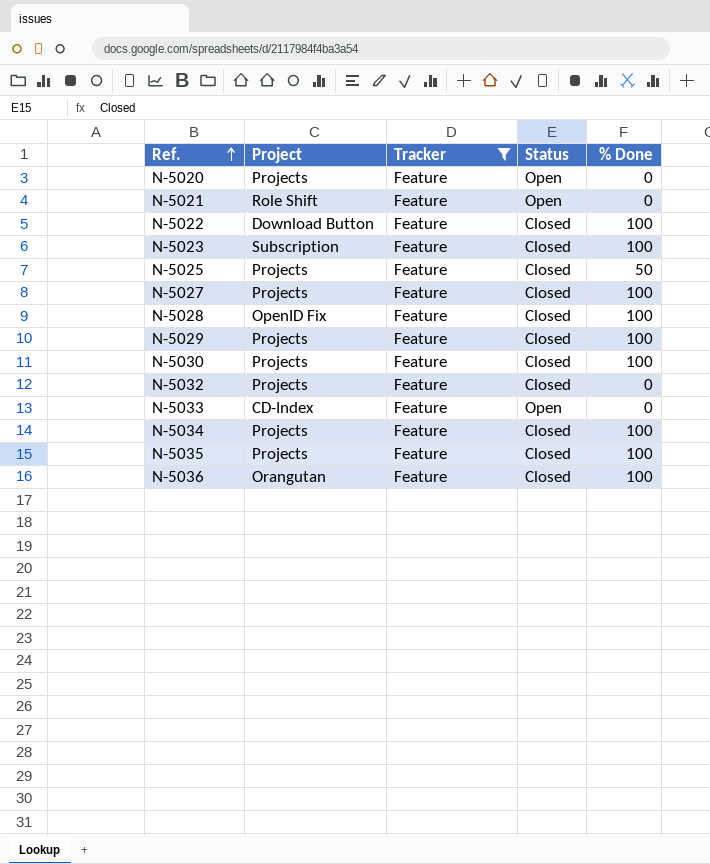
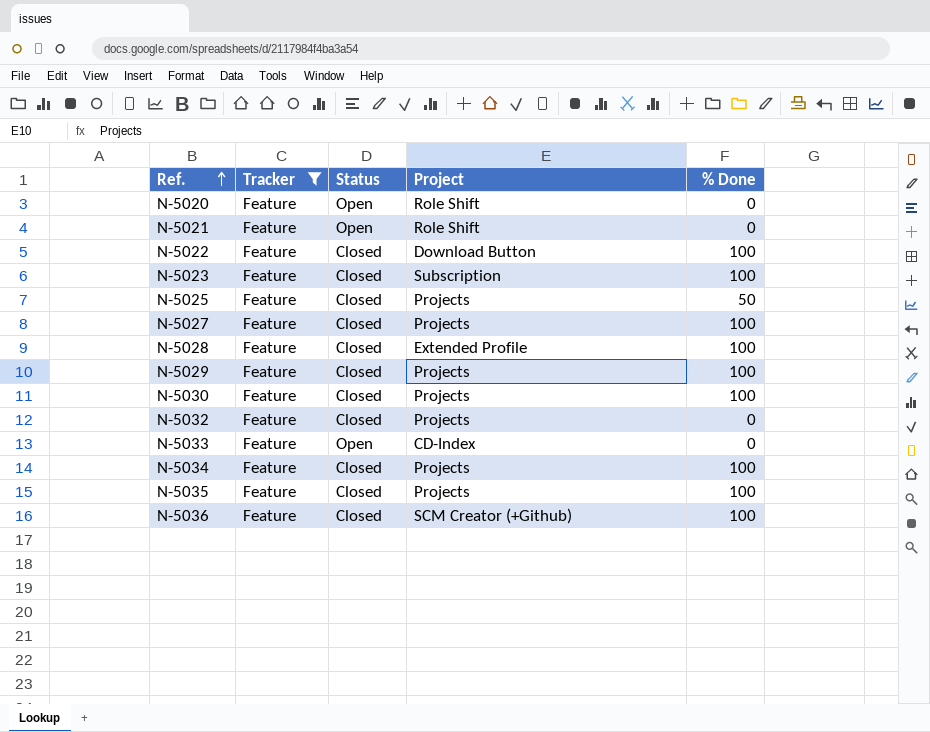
column Project | position: 2 -> 4
N-5020 | Project: Projects -> Role Shift
N-5028 | Project: OpenID Fix -> Extended Profile
N-5036 | Project: Orangutan -> SCM Creator (+Github)

